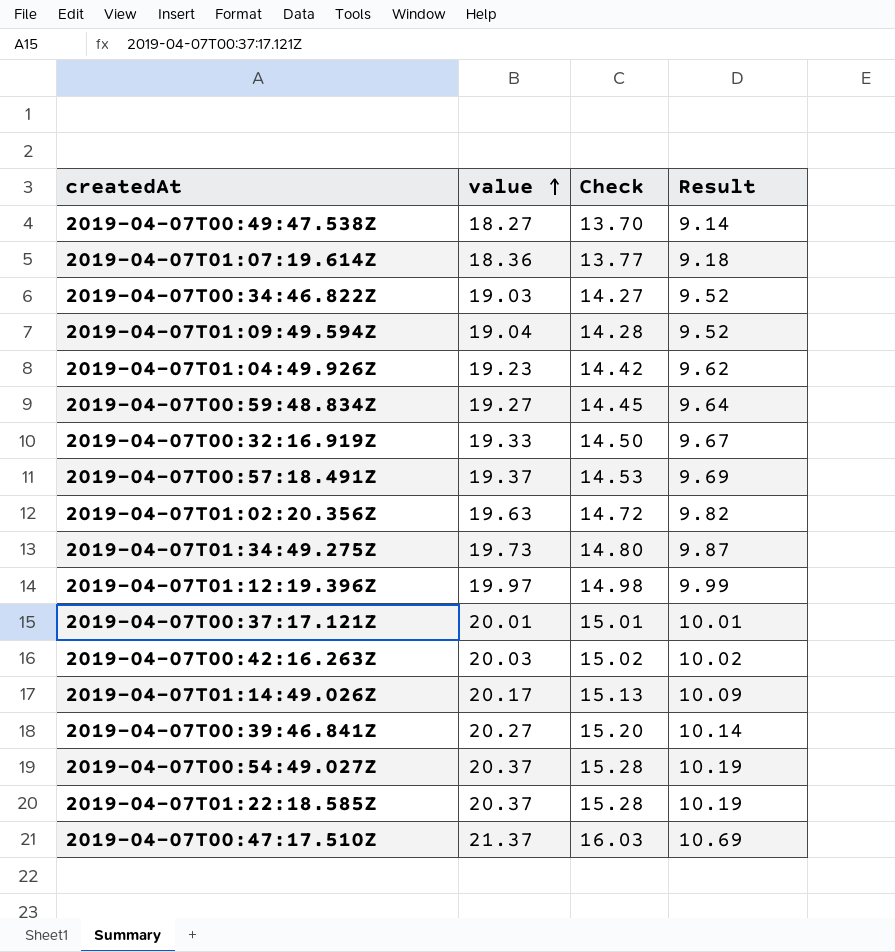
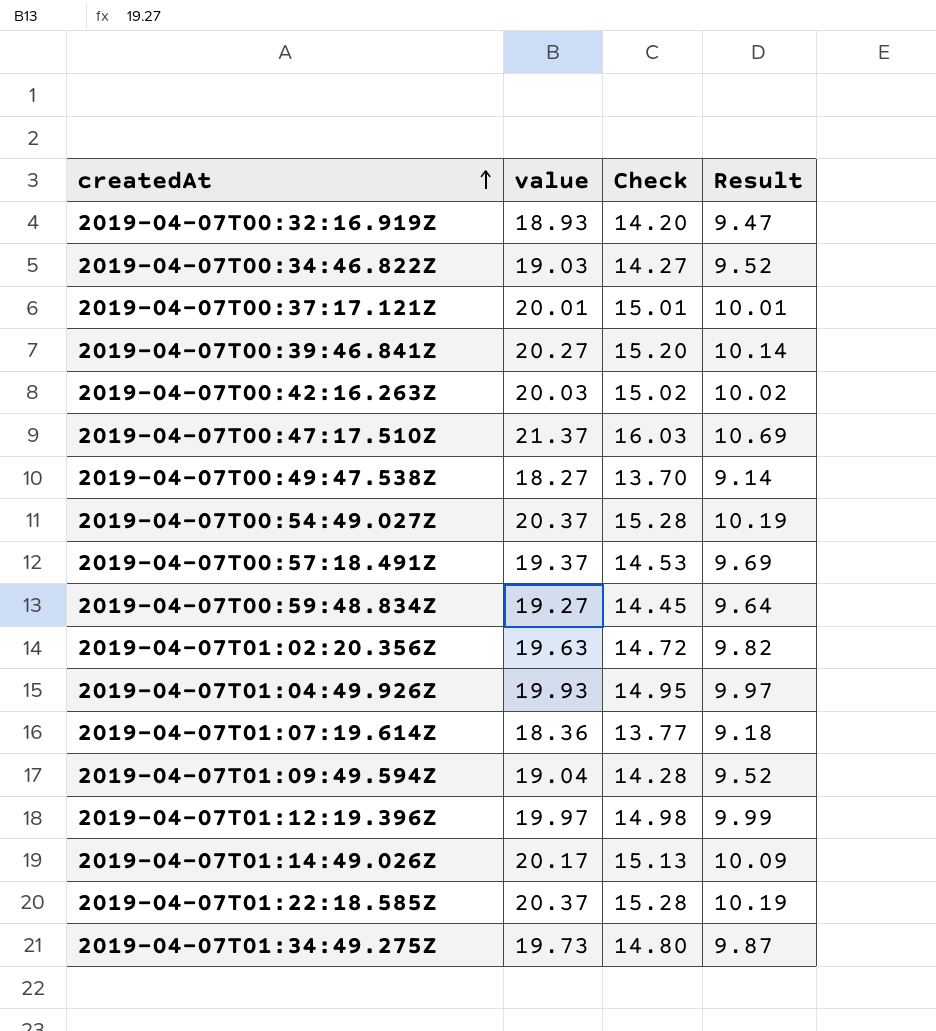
row order: value ascending -> createdAt ascending
2019-04-07T00:32:16.919Z | value: 19.33 -> 18.93
2019-04-07T00:32:16.919Z | Check: 14.50 -> 14.20
2019-04-07T00:32:16.919Z | Result: 9.67 -> 9.47
2019-04-07T01:04:49.926Z | value: 19.23 -> 19.93
2019-04-07T01:04:49.926Z | Check: 14.42 -> 14.95
2019-04-07T01:04:49.926Z | Result: 9.62 -> 9.97

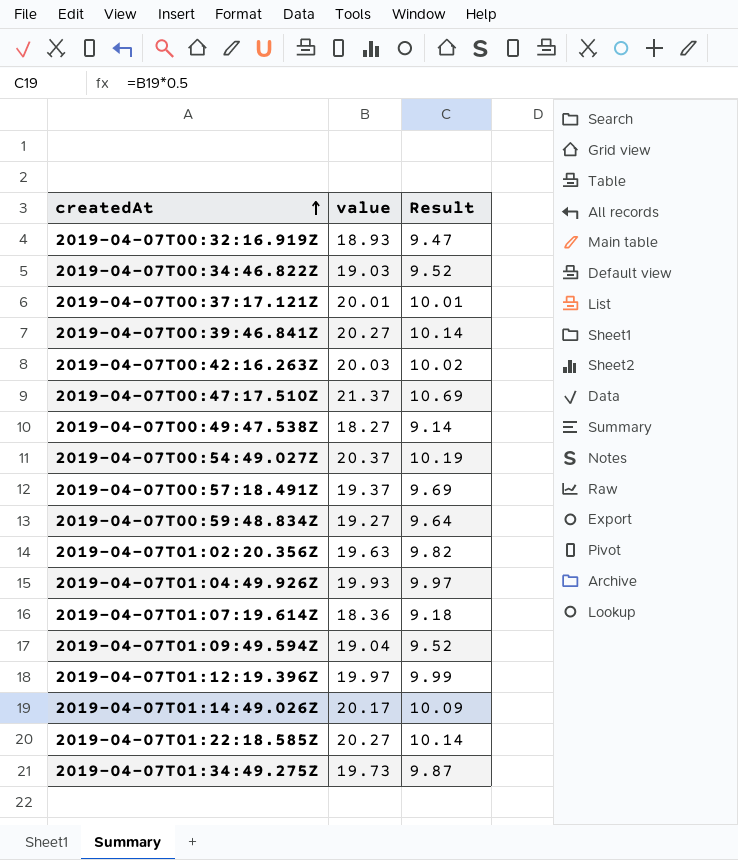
column Check | formula: [value] * 0.75 -> none
2019-04-07T01:22:18.585Z | value: 20.37 -> 20.27
2019-04-07T01:22:18.585Z | Result: 10.19 -> 10.14

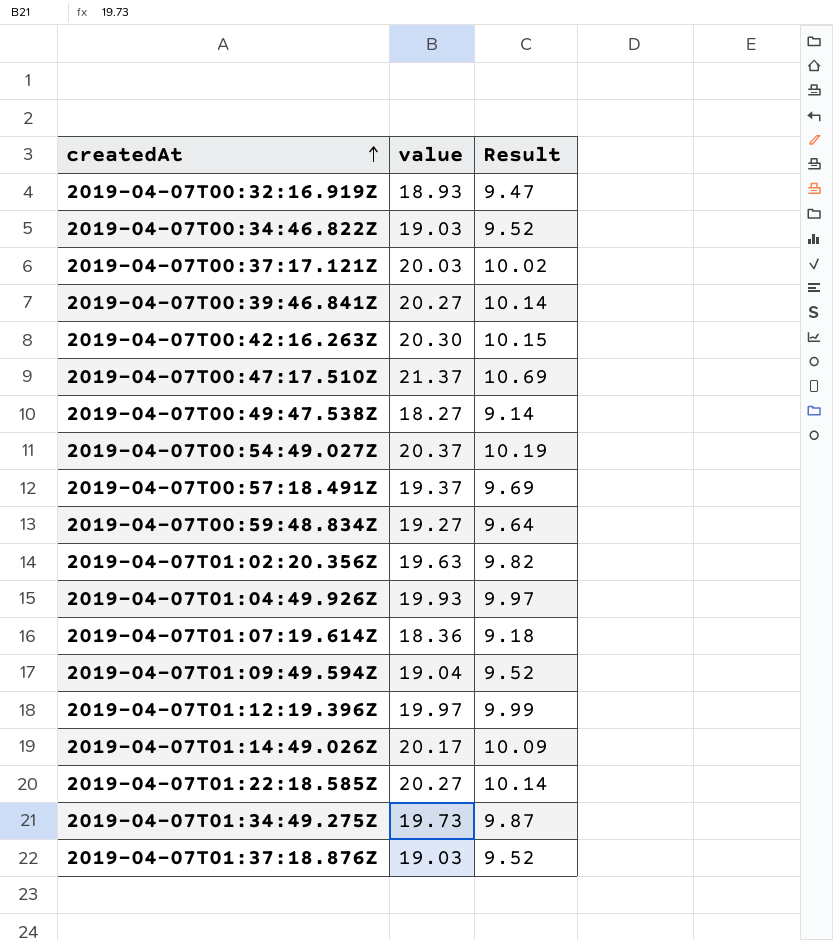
2019-04-07T00:37:17.121Z | value: 20.01 -> 20.03
2019-04-07T00:37:17.121Z | Result: 10.01 -> 10.02
2019-04-07T00:42:16.263Z | value: 20.03 -> 20.30
2019-04-07T00:42:16.263Z | Result: 10.02 -> 10.15
row 2019-04-07T01:37:18.876Z: none -> 19.03 | 9.52

